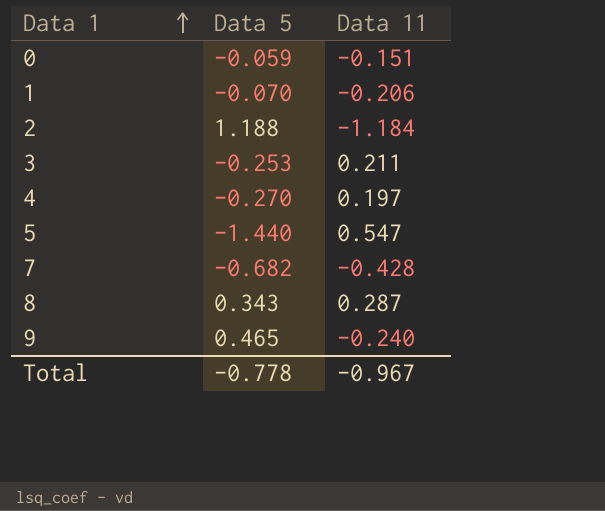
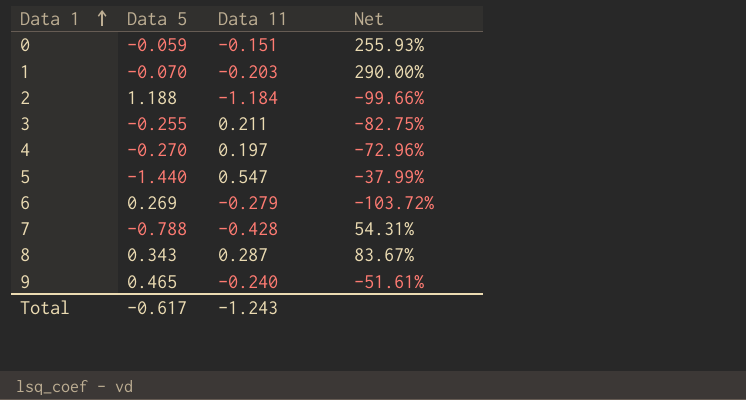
column Net | formula: none -> [Data 11] / [Data 5]
1 | Data 11: -0.206 -> -0.203
3 | Data 5: -0.253 -> -0.255
row 6: none -> 0.269 | -0.279 | -103.72%
7 | Data 5: -0.682 -> -0.788
Total | Data 5: -0.778 -> -0.617
Total | Data 11: -0.967 -> -1.243

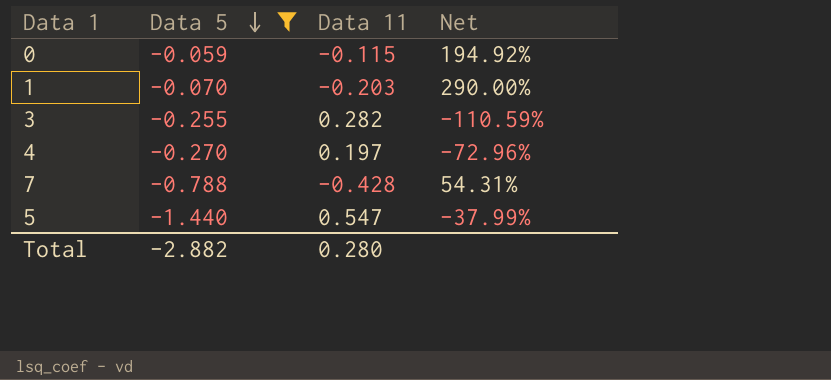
filter: none -> Data 5 <= -0.059
row order: Data 1 ascending -> Data 5 descending
0 | Data 11: -0.151 -> -0.115
0 | Net: 255.93% -> 194.92%
3 | Data 11: 0.211 -> 0.282
3 | Net: -82.75% -> -110.59%
Total | Data 5: -0.617 -> -2.882
Total | Data 11: -1.243 -> 0.280

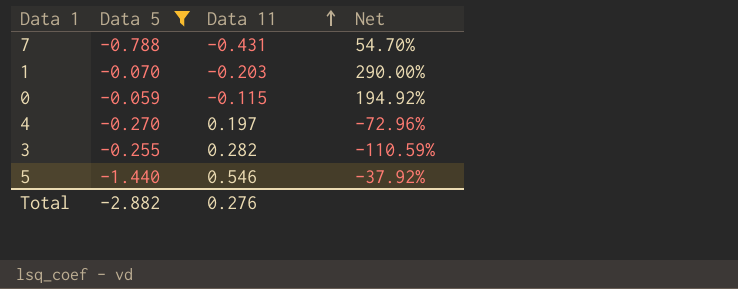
row order: Data 5 descending -> Data 11 ascending
7 | Data 11: -0.428 -> -0.431
7 | Net: 54.31% -> 54.70%
5 | Data 11: 0.547 -> 0.546
5 | Net: -37.99% -> -37.92%
Total | Data 11: 0.280 -> 0.276

